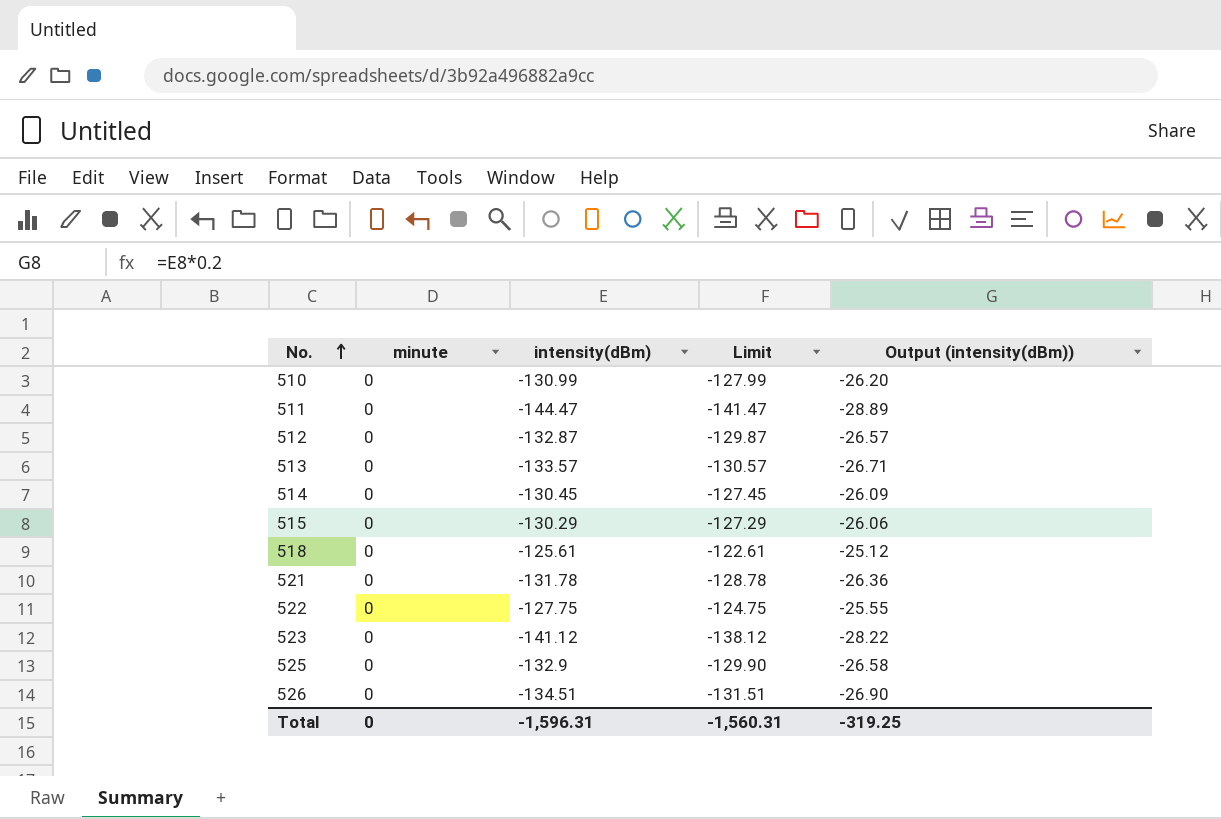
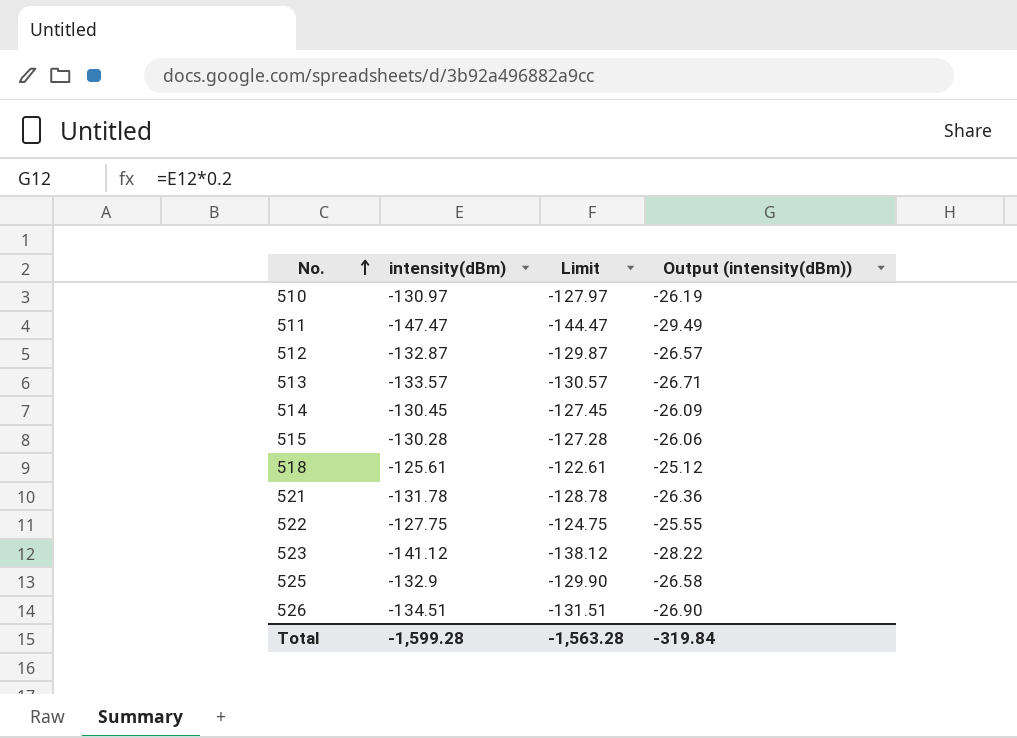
column minute | position: 2 -> none
510 | intensity(dBm): -130.99 -> -130.97
510 | Limit: -127.99 -> -127.97
510 | Output (intensity(dBm)): -26.20 -> -26.19
511 | intensity(dBm): -144.47 -> -147.47
511 | Limit: -141.47 -> -144.47
511 | Output (intensity(dBm)): -28.89 -> -29.49
515 | intensity(dBm): -130.29 -> -130.28
515 | Limit: -127.29 -> -127.28
Total | intensity(dBm): -1,596.31 -> -1,599.28
Total | Limit: -1,560.31 -> -1,563.28
Total | Output (intensity(dBm)): -319.25 -> -319.84

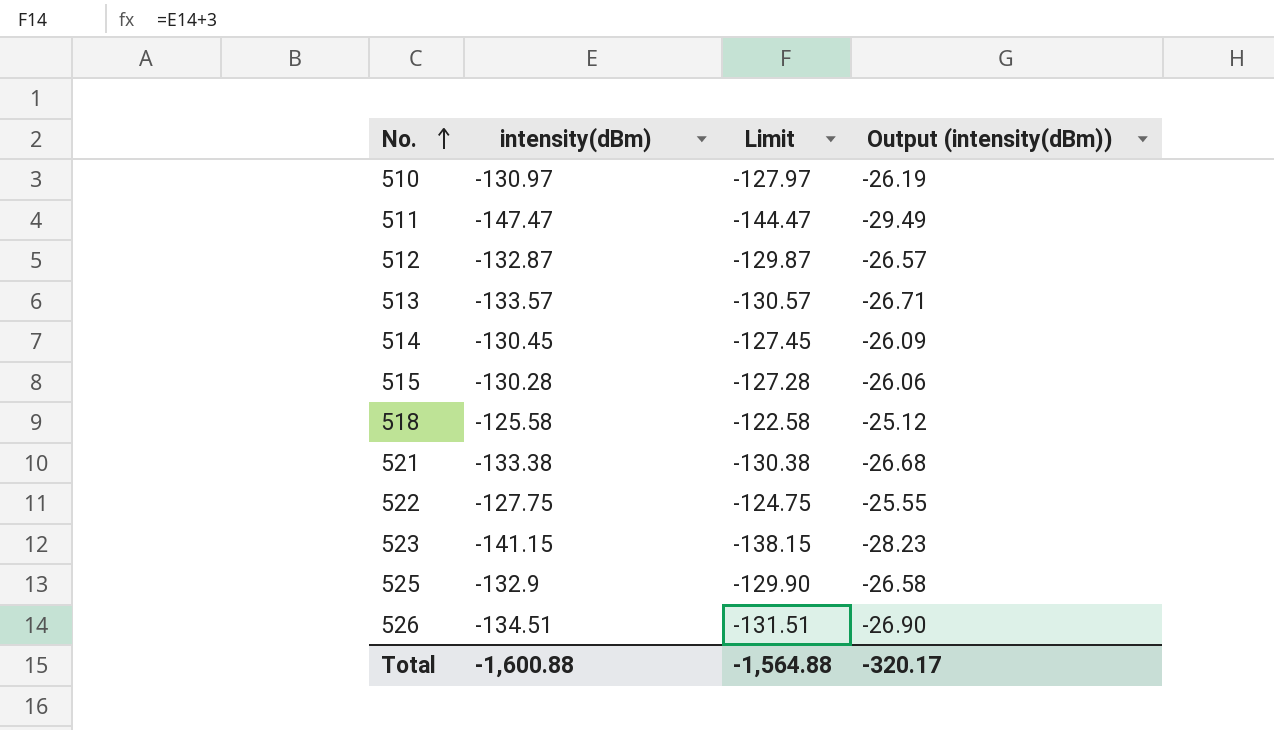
518 | intensity(dBm): -125.61 -> -125.58
518 | Limit: -122.61 -> -122.58
521 | intensity(dBm): -131.78 -> -133.38
521 | Limit: -128.78 -> -130.38
521 | Output (intensity(dBm)): -26.36 -> -26.68
523 | intensity(dBm): -141.12 -> -141.15
523 | Limit: -138.12 -> -138.15
523 | Output (intensity(dBm)): -28.22 -> -28.23
Total | intensity(dBm): -1,599.28 -> -1,600.88
Total | Limit: -1,563.28 -> -1,564.88
Total | Output (intensity(dBm)): -319.84 -> -320.17

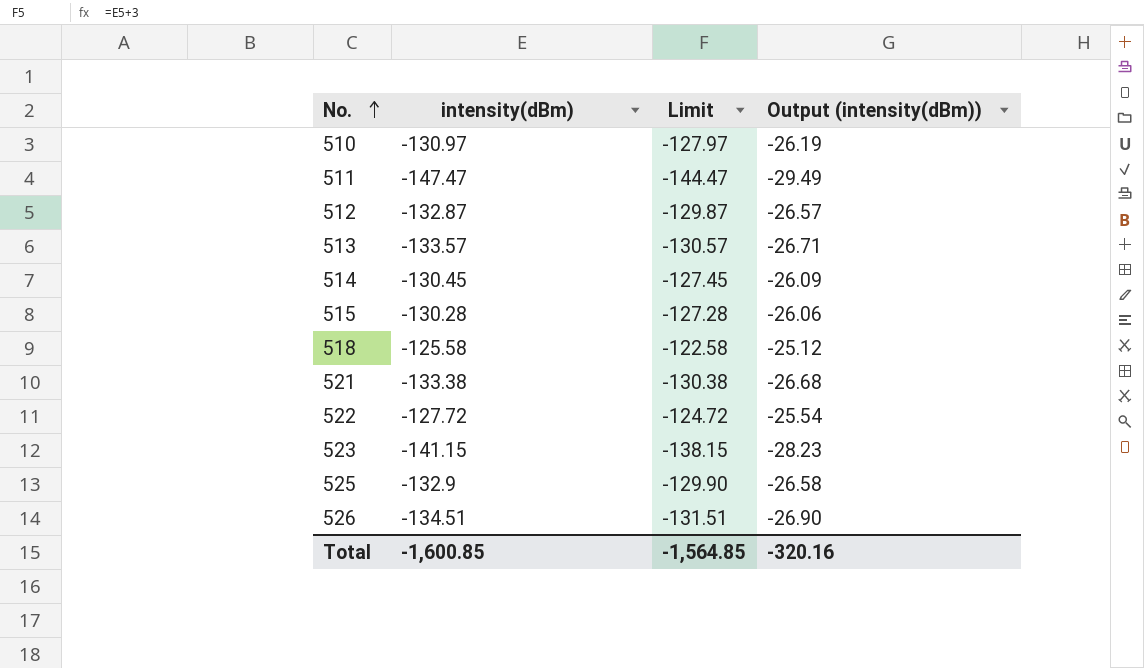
522 | intensity(dBm): -127.75 -> -127.72
522 | Limit: -124.75 -> -124.72
522 | Output (intensity(dBm)): -25.55 -> -25.54
Total | intensity(dBm): -1,600.88 -> -1,600.85
Total | Limit: -1,564.88 -> -1,564.85
Total | Output (intensity(dBm)): -320.17 -> -320.16

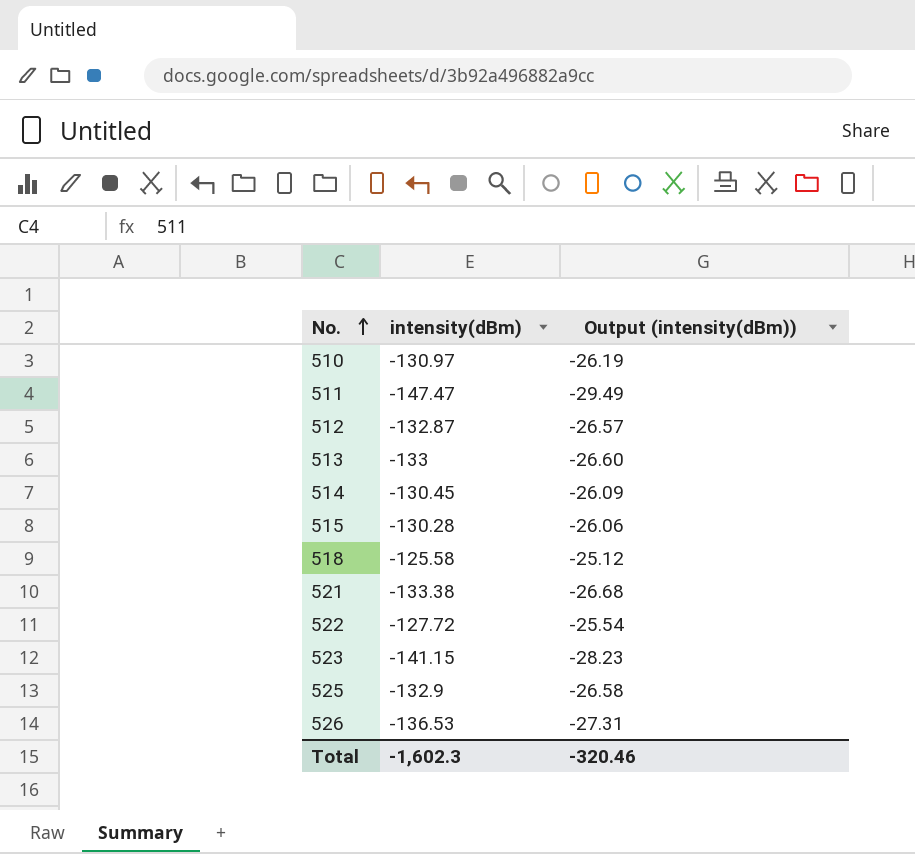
column Limit | formula: [intensity(dBm)] + 3 -> none
513 | intensity(dBm): -133.57 -> -133
513 | Output (intensity(dBm)): -26.71 -> -26.60
526 | intensity(dBm): -134.51 -> -136.53
526 | Output (intensity(dBm)): -26.90 -> -27.31
Total | intensity(dBm): -1,600.85 -> -1,602.3
Total | Output (intensity(dBm)): -320.16 -> -320.46

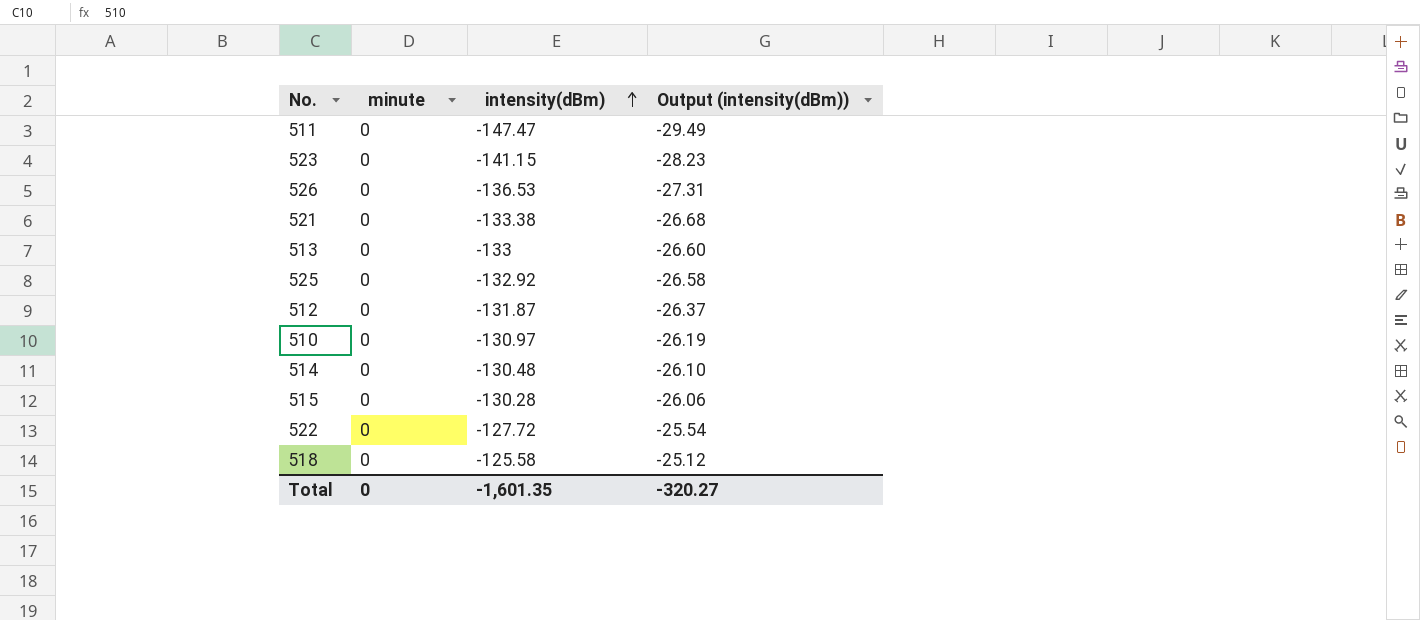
row order: No. ascending -> intensity(dBm) ascending
column minute | position: none -> 2
525 | intensity(dBm): -132.9 -> -132.92
512 | intensity(dBm): -132.87 -> -131.87
512 | Output (intensity(dBm)): -26.57 -> -26.37
514 | intensity(dBm): -130.45 -> -130.48
514 | Output (intensity(dBm)): -26.09 -> -26.10
Total | intensity(dBm): -1,602.3 -> -1,601.35
Total | Output (intensity(dBm)): -320.46 -> -320.27

